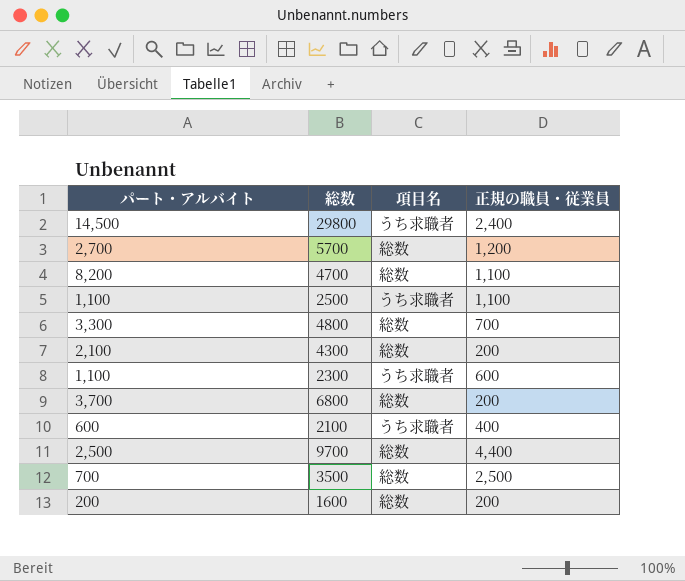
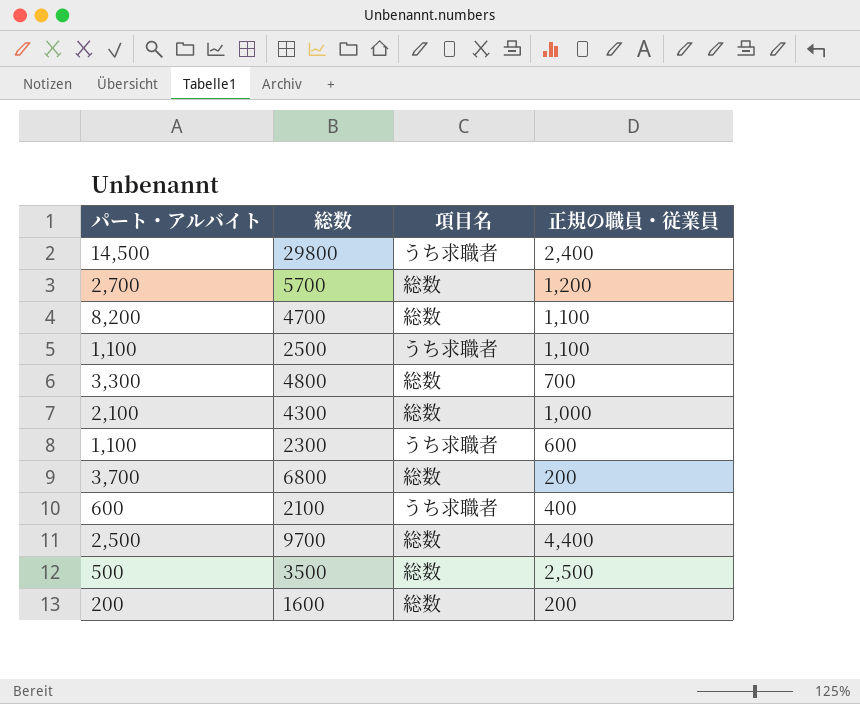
4300 | 正規の職員・従業員: 200 -> 1,000
3500 | パート・アルバイト: 700 -> 500

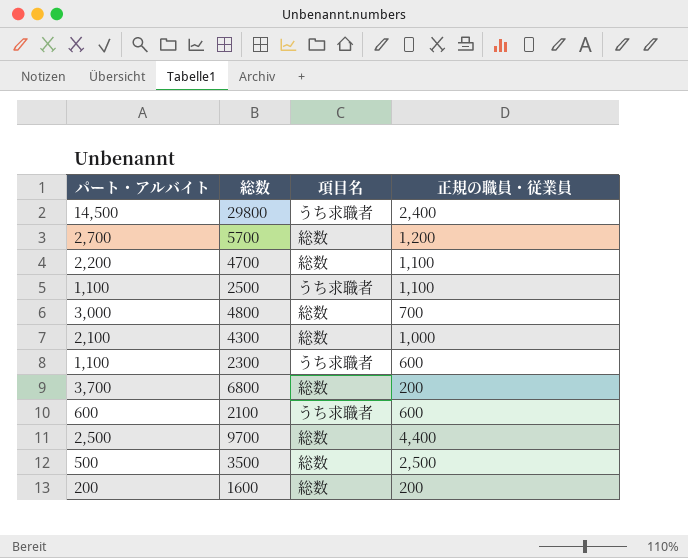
4700 | パート・アルバイト: 8,200 -> 2,200
4800 | パート・アルバイト: 3,300 -> 3,000
2100 | 正規の職員・従業員: 400 -> 600

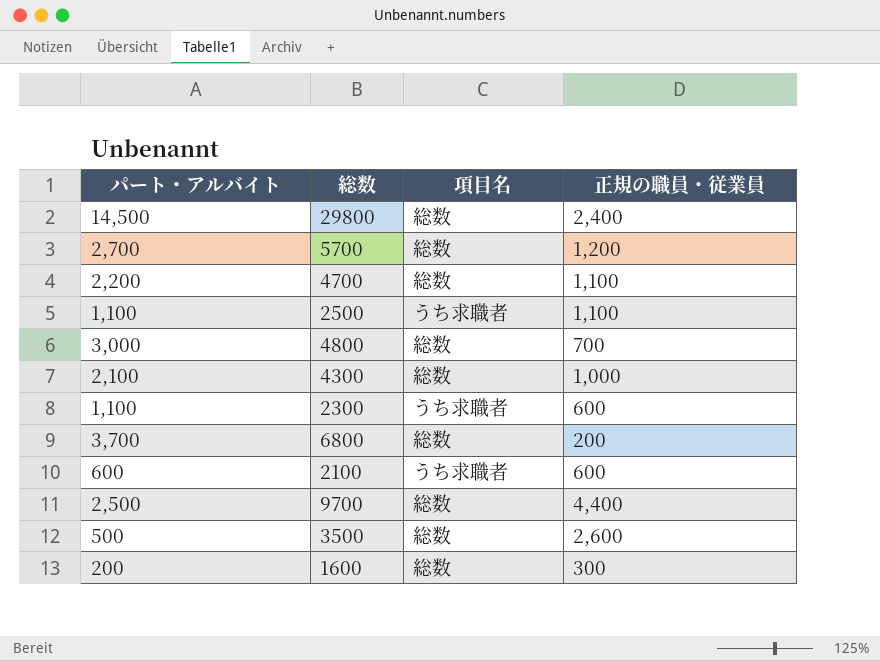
29800 | 項目名: うち求職者 -> 総数
3500 | 正規の職員・従業員: 2,500 -> 2,600
1600 | 正規の職員・従業員: 200 -> 300

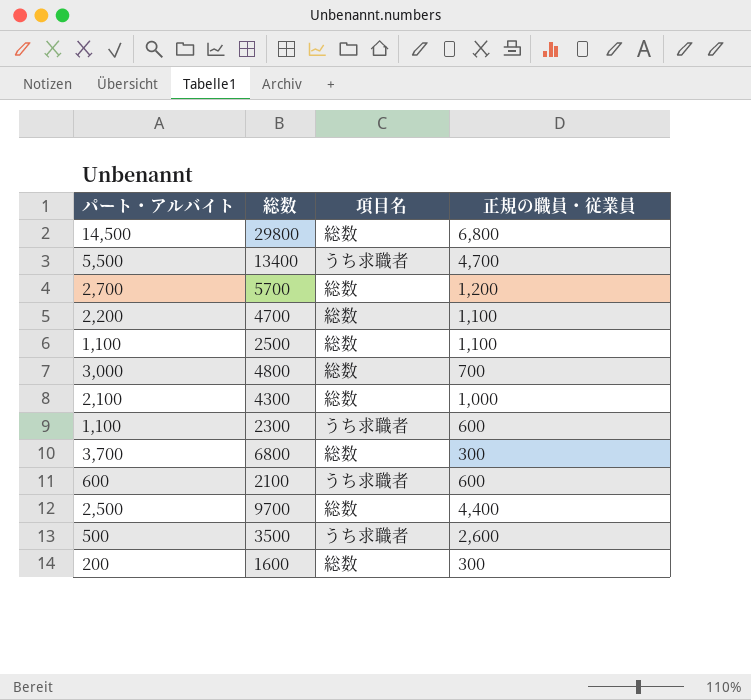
29800 | 正規の職員・従業員: 2,400 -> 6,800
row 13400: none -> 5,500 | うち求職者 | 4,700
2500 | 項目名: うち求職者 -> 総数
6800 | 正規の職員・従業員: 200 -> 300
3500 | 項目名: 総数 -> うち求職者

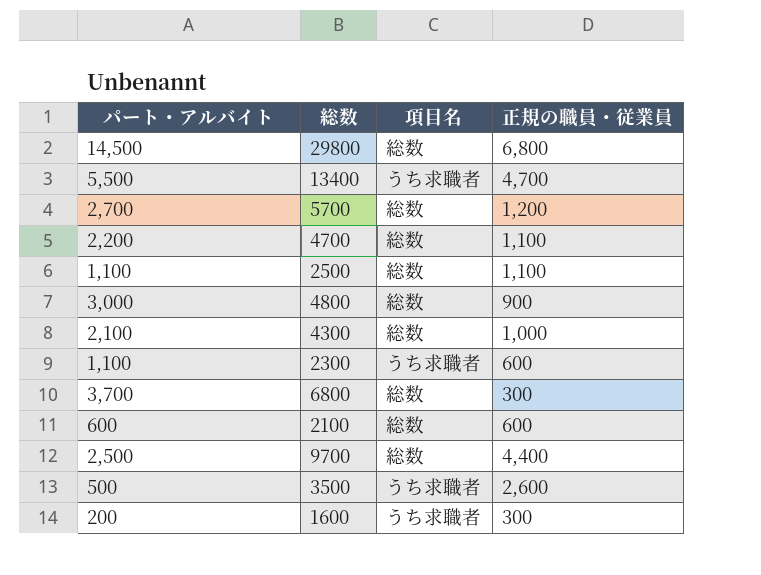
4800 | 正規の職員・従業員: 700 -> 900
2100 | 項目名: うち求職者 -> 総数
1600 | 項目名: 総数 -> うち求職者

